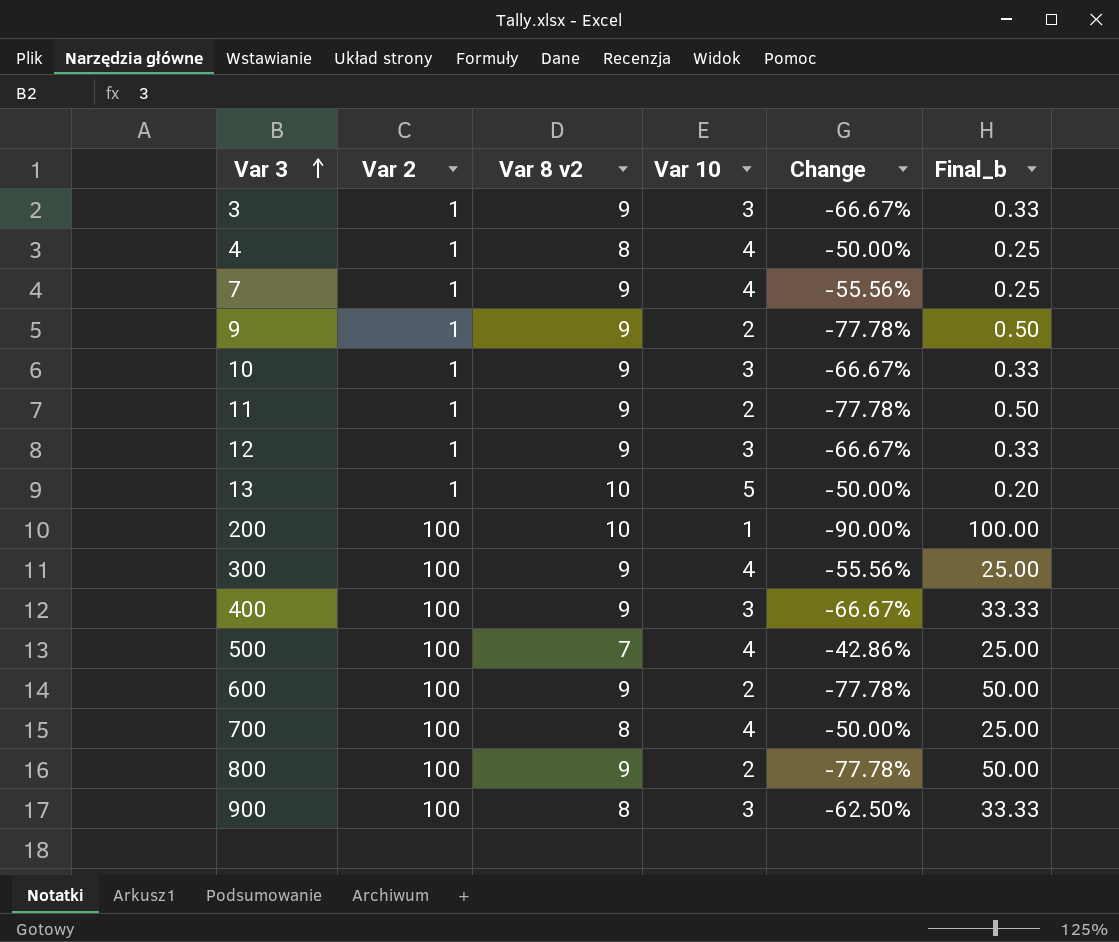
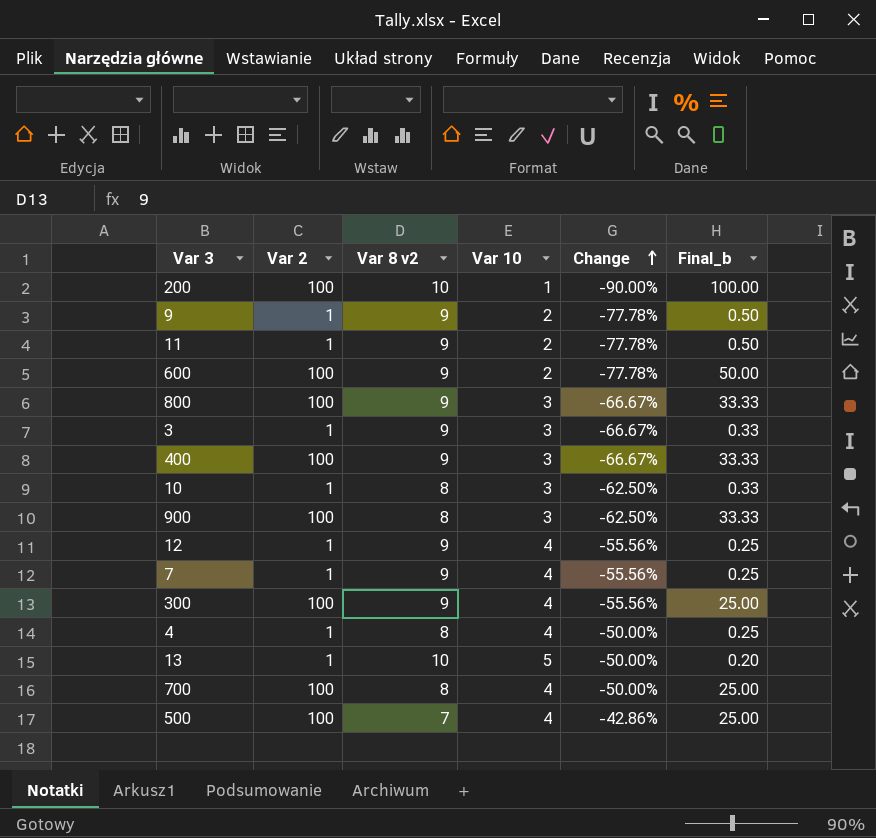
row order: Var 3 ascending -> Change ascending
800 | Var 10: 2 -> 3
800 | Change: -77.78% -> -66.67%
800 | Final_b: 50.00 -> 33.33
10 | Var 8 v2: 9 -> 8
10 | Change: -66.67% -> -62.50%
12 | Var 10: 3 -> 4
12 | Change: -66.67% -> -55.56%
12 | Final_b: 0.33 -> 0.25

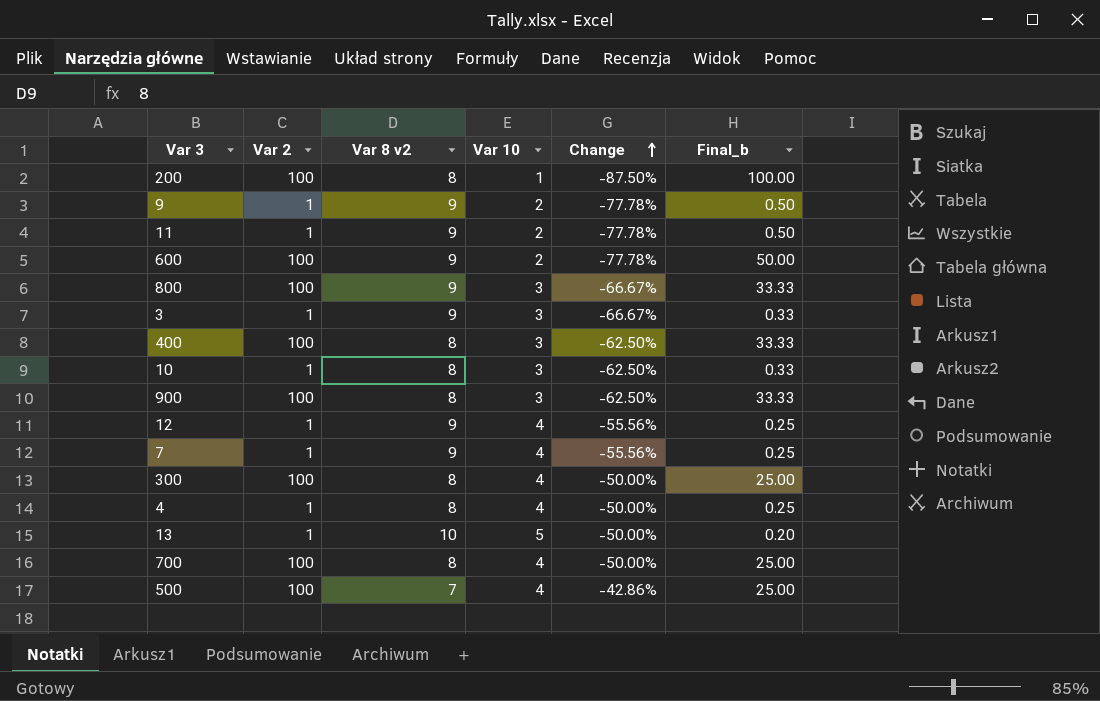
200 | Var 8 v2: 10 -> 8
200 | Change: -90.00% -> -87.50%
400 | Var 8 v2: 9 -> 8
400 | Change: -66.67% -> -62.50%
300 | Var 8 v2: 9 -> 8
300 | Change: -55.56% -> -50.00%

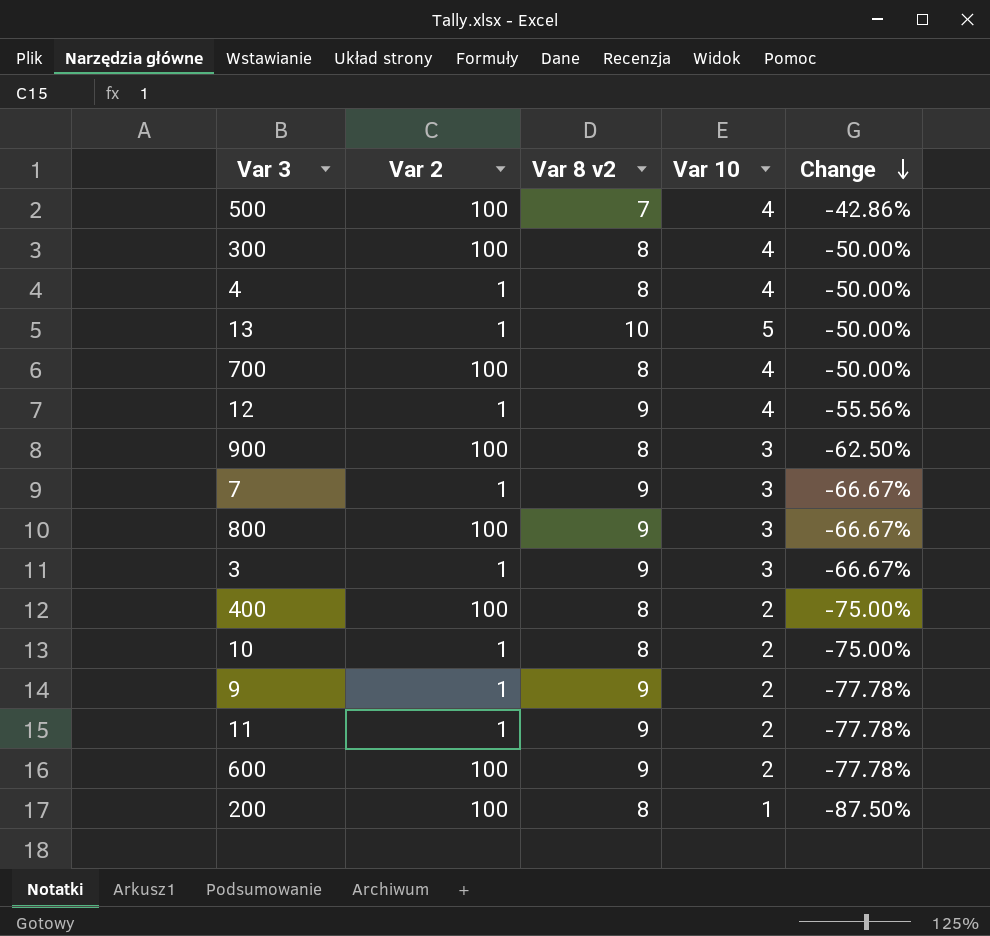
row order: Change ascending -> Change descending
column Final_b | formula: [Var 2] / [Var 10] -> none
7 | Var 10: 4 -> 3
7 | Change: -55.56% -> -66.67%
400 | Var 10: 3 -> 2
400 | Change: -62.50% -> -75.00%
10 | Var 10: 3 -> 2
10 | Change: -62.50% -> -75.00%

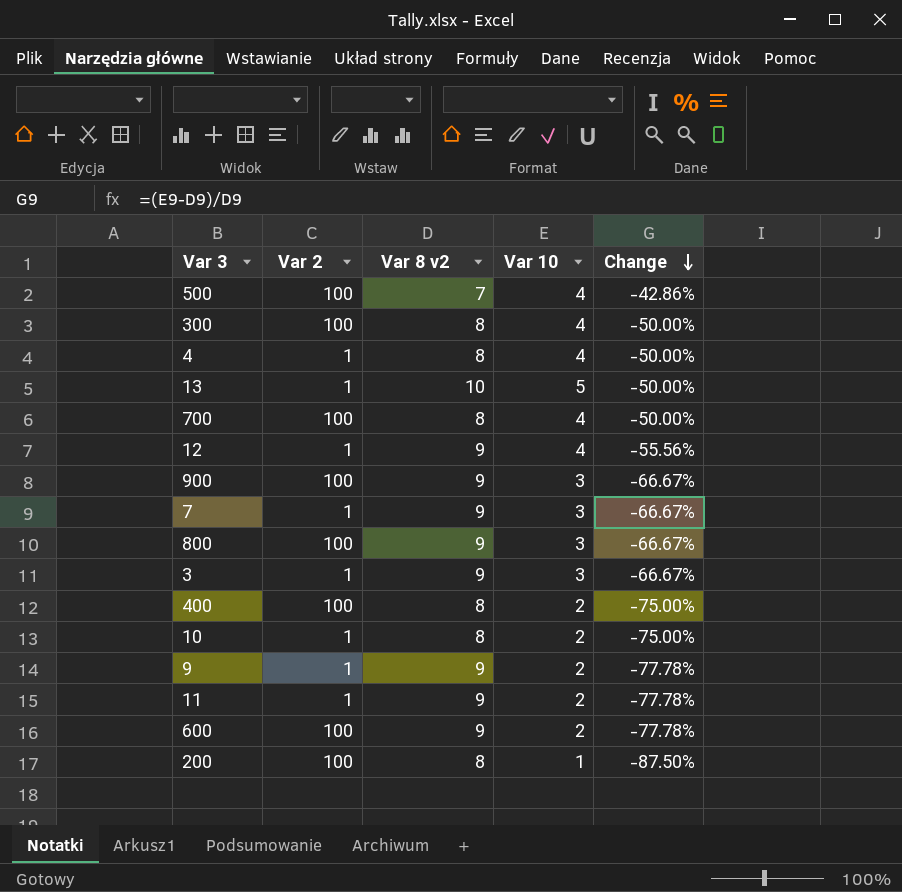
900 | Var 8 v2: 8 -> 9
900 | Change: -62.50% -> -66.67%

